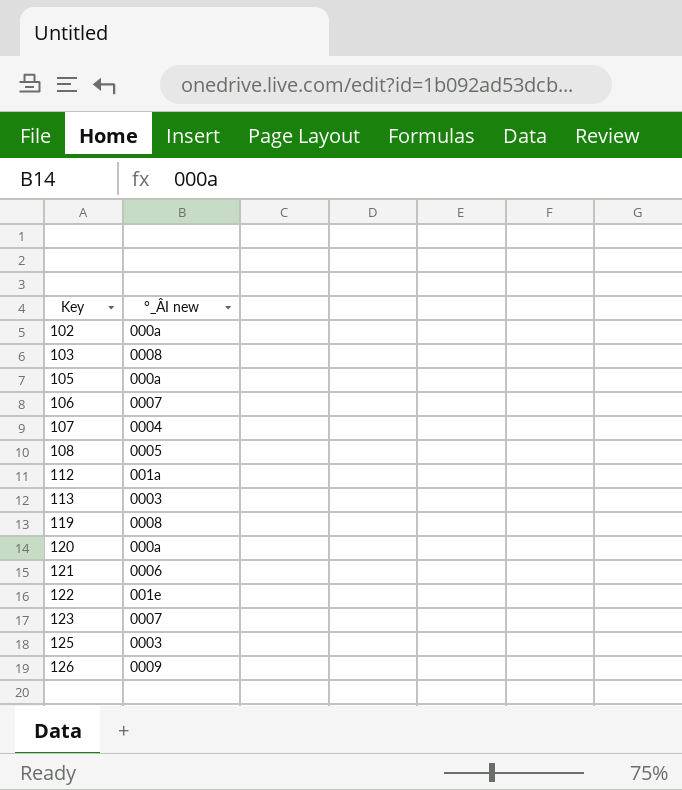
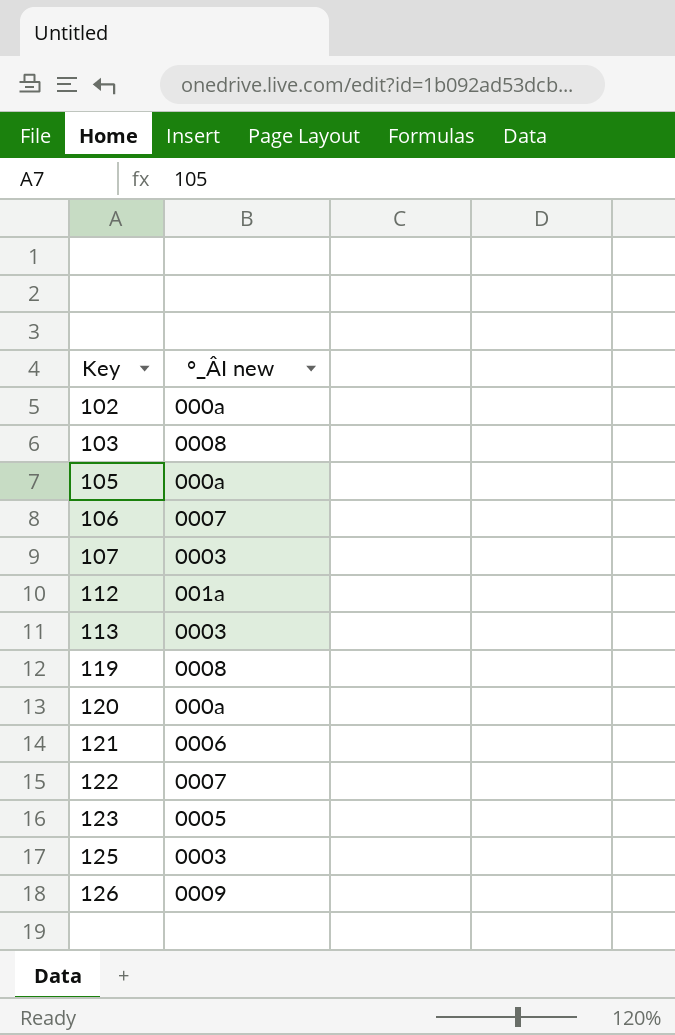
row 108: 0005 -> none
107 | °_ÂI new: 0004 -> 0003
122 | °_ÂI new: 001e -> 0007
123 | °_ÂI new: 0007 -> 0005

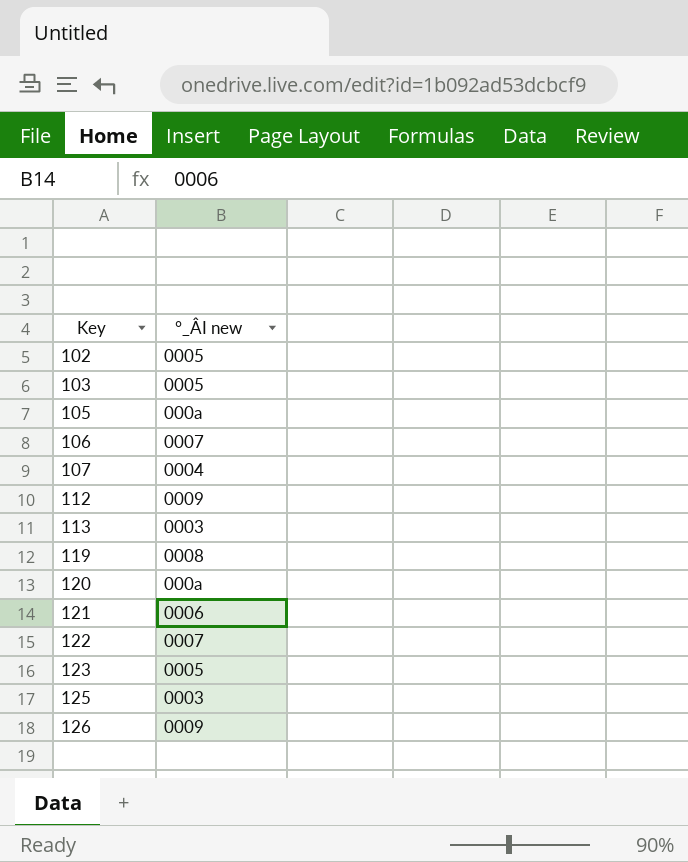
102 | °_ÂI new: 000a -> 0005
103 | °_ÂI new: 0008 -> 0005
107 | °_ÂI new: 0003 -> 0004
112 | °_ÂI new: 001a -> 0009

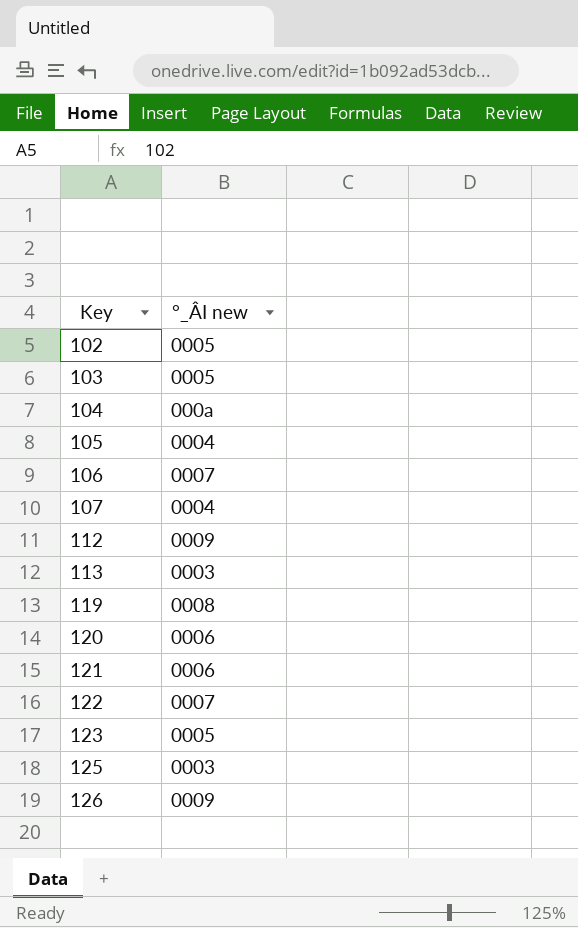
row 104: none -> 000a
105 | °_ÂI new: 000a -> 0004
120 | °_ÂI new: 000a -> 0006

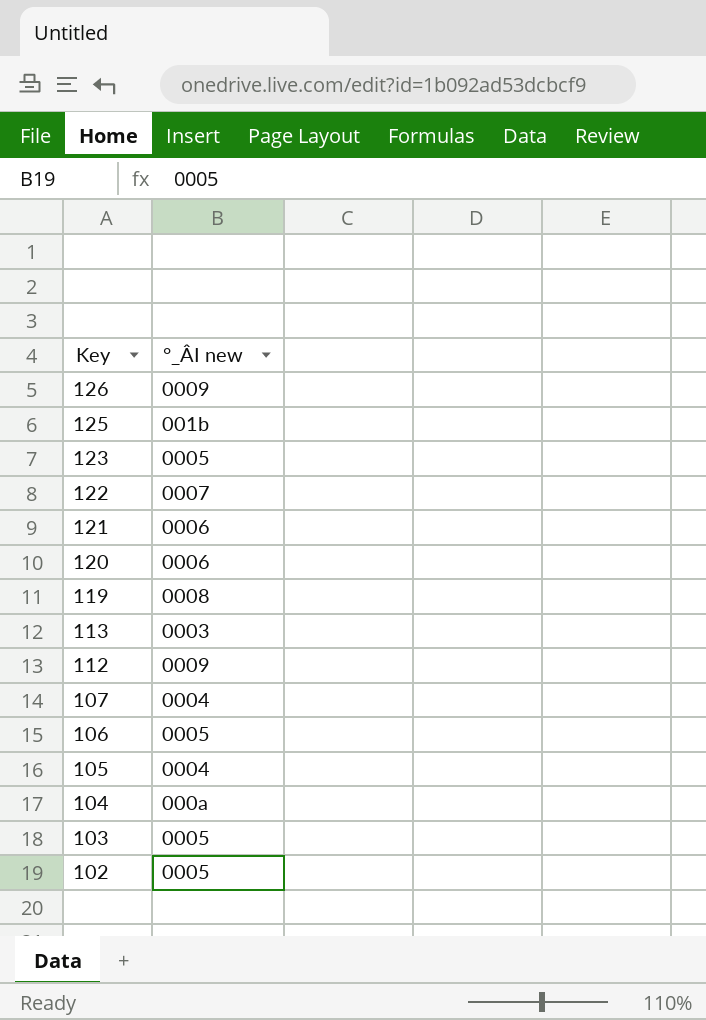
row order: Key ascending -> Key descending
125 | °_ÂI new: 0003 -> 001b
106 | °_ÂI new: 0007 -> 0005

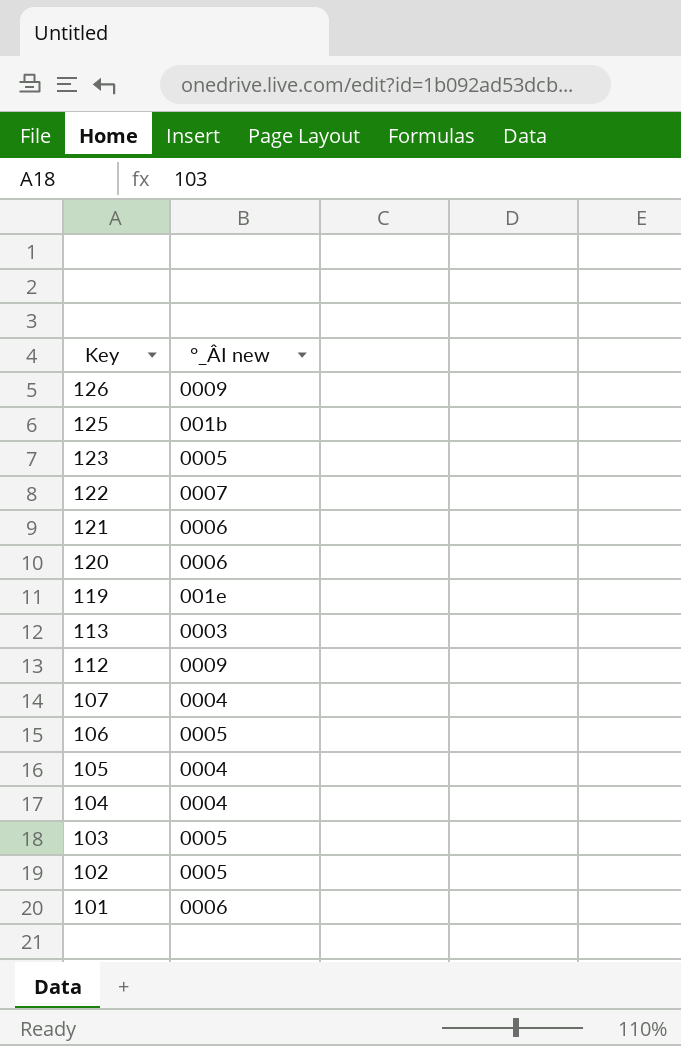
119 | °_ÂI new: 0008 -> 001e
104 | °_ÂI new: 000a -> 0004
row 101: none -> 0006

